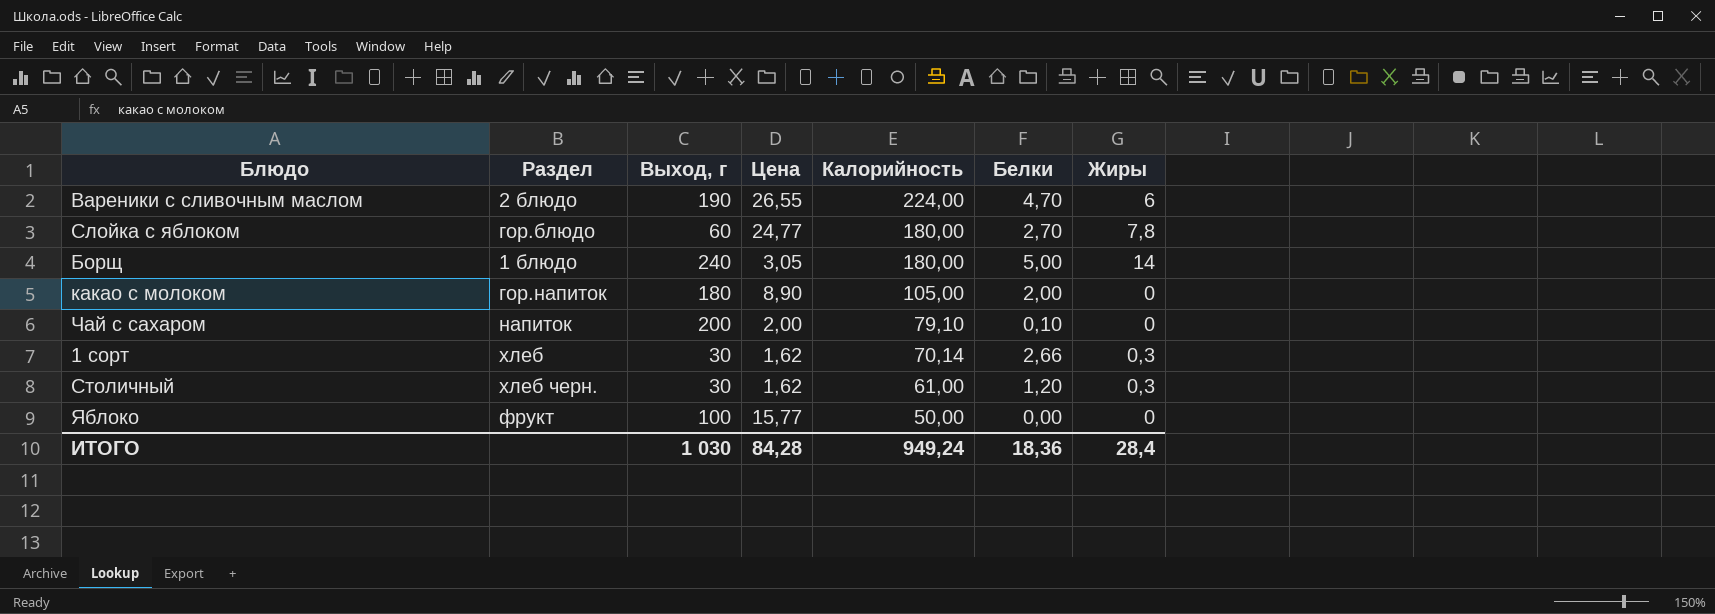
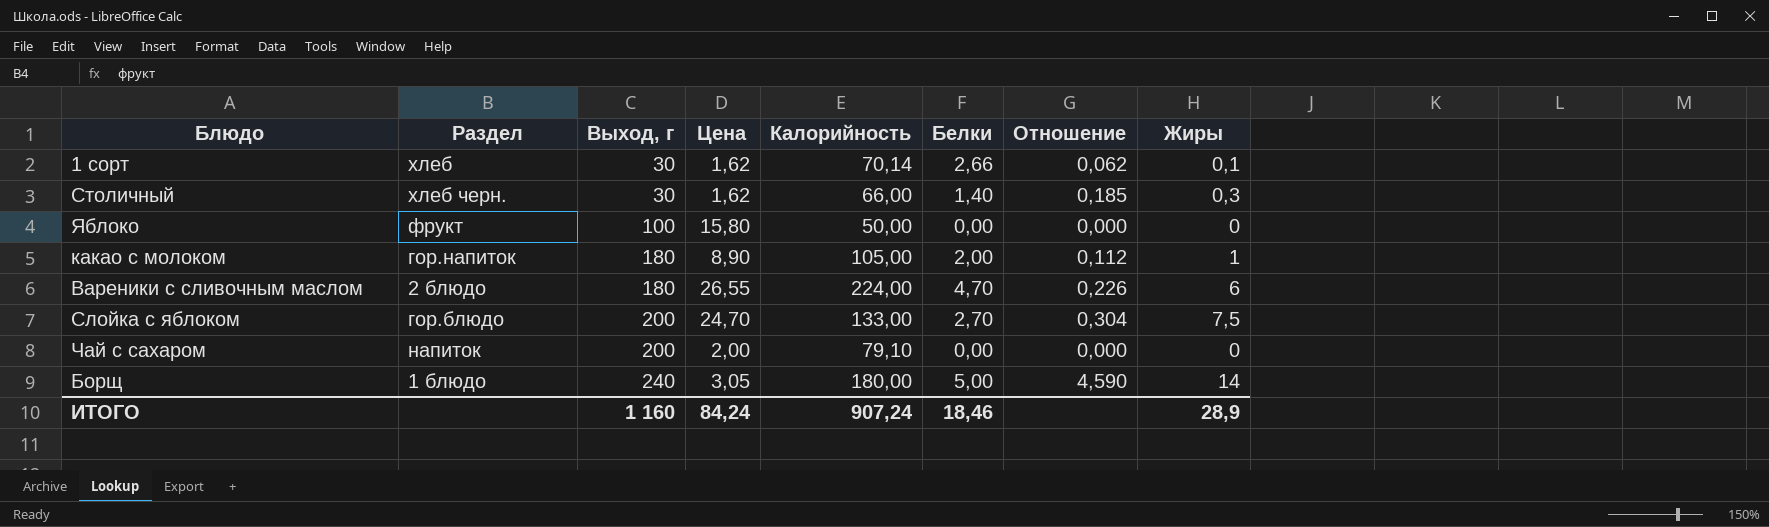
row order: Калорийность descending -> Выход, г ascending
column Отношение | formula: none -> [Жиры] / [Цена]
1 сорт | Жиры: 0,3 -> 0,1
Столичный | Калорийность: 61,00 -> 66,00
Столичный | Белки: 1,20 -> 1,40
Яблоко | Цена: 15,77 -> 15,80
какао с молоком | Жиры: 0 -> 1
Вареники с сливочным маслом | Выход, г: 190 -> 180
Слойка с яблоком | Выход, г: 60 -> 200
Слойка с яблоком | Цена: 24,77 -> 24,70
Слойка с яблоком | Калорийность: 180,00 -> 133,00
Слойка с яблоком | Жиры: 7,8 -> 7,5
Чай с сахаром | Белки: 0,10 -> 0,00
ИТОГО | Выход, г: 1 030 -> 1 160
ИТОГО | Цена: 84,28 -> 84,24
ИТОГО | Калорийность: 949,24 -> 907,24
ИТОГО | Белки: 18,36 -> 18,46
ИТОГО | Жиры: 28,4 -> 28,9

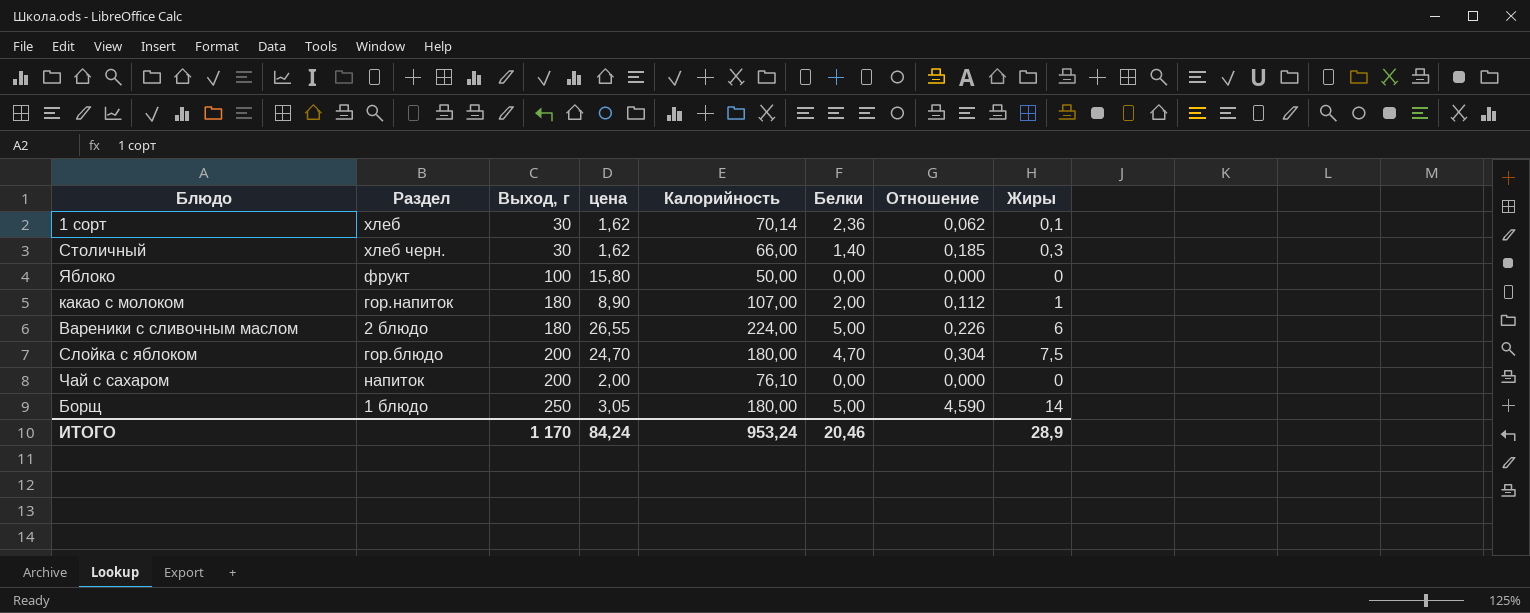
column name: Цена -> цена
1 сорт | Белки: 2,66 -> 2,36
какао с молоком | Калорийность: 105,00 -> 107,00
Вареники с сливочным маслом | Белки: 4,70 -> 5,00
Слойка с яблоком | Калорийность: 133,00 -> 180,00
Слойка с яблоком | Белки: 2,70 -> 4,70
Чай с сахаром | Калорийность: 79,10 -> 76,10
Борщ | Выход, г: 240 -> 250
ИТОГО | Выход, г: 1 160 -> 1 170
ИТОГО | Калорийность: 907,24 -> 953,24
ИТОГО | Белки: 18,46 -> 20,46

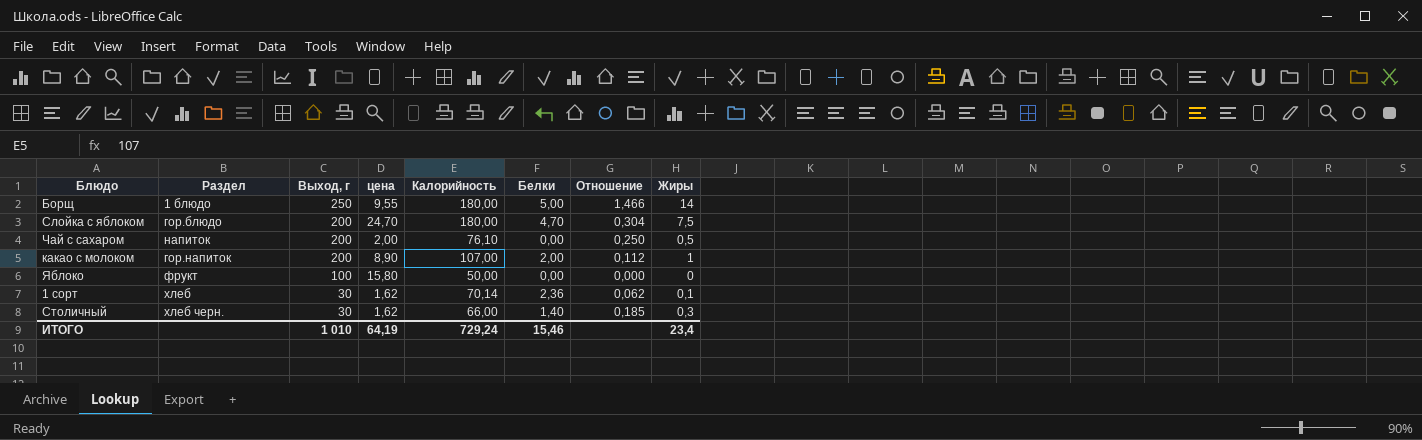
row order: Выход, г ascending -> Выход, г descending
row Вареники с сливочным маслом: 2 блюдо | 180 | 26,55 | 224,00 | 5,00 | 0,226 | 6 -> none
Борщ | цена: 3,05 -> 9,55
Борщ | Отношение: 4,590 -> 1,466
Чай с сахаром | Отношение: 0,000 -> 0,250
Чай с сахаром | Жиры: 0 -> 0,5
какао с молоком | Выход, г: 180 -> 200
ИТОГО | Выход, г: 1 170 -> 1 010
ИТОГО | цена: 84,24 -> 64,19
ИТОГО | Калорийность: 953,24 -> 729,24
ИТОГО | Белки: 20,46 -> 15,46
ИТОГО | Жиры: 28,9 -> 23,4

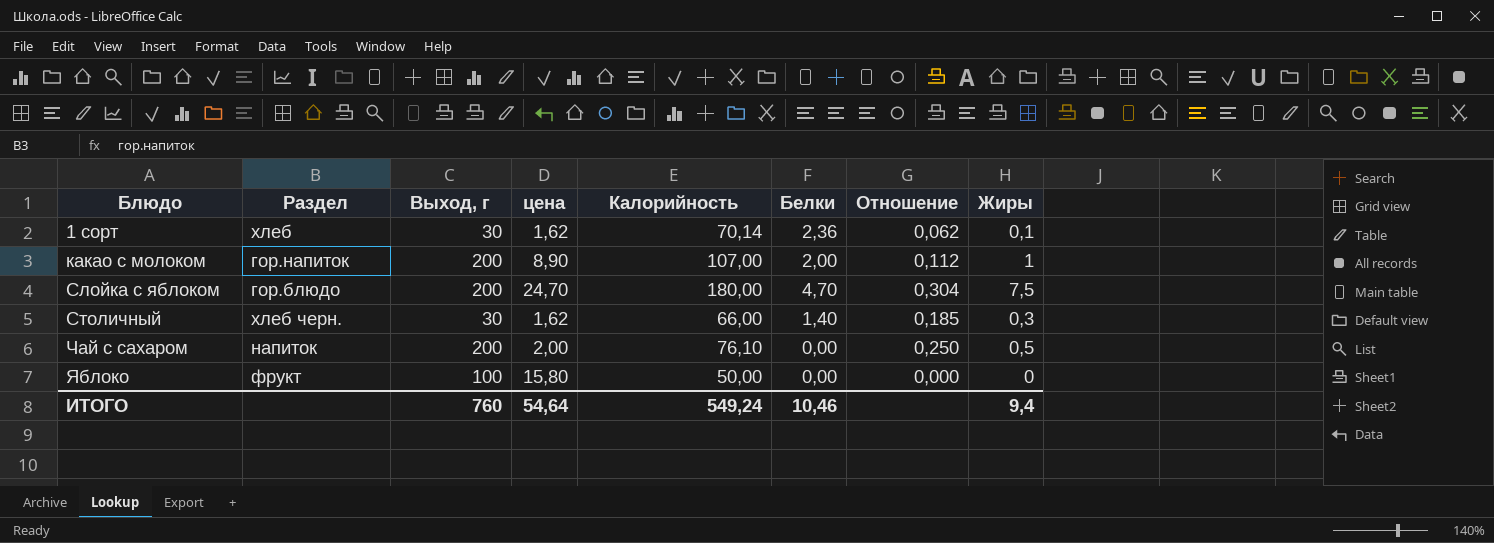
row order: Выход, г descending -> Блюдо ascending
row Борщ: 1 блюдо | 250 | 9,55 | 180,00 | 5,00 | 1,466 | 14 -> none
ИТОГО | Выход, г: 1 010 -> 760
ИТОГО | цена: 64,19 -> 54,64
ИТОГО | Калорийность: 729,24 -> 549,24
ИТОГО | Белки: 15,46 -> 10,46
ИТОГО | Жиры: 23,4 -> 9,4

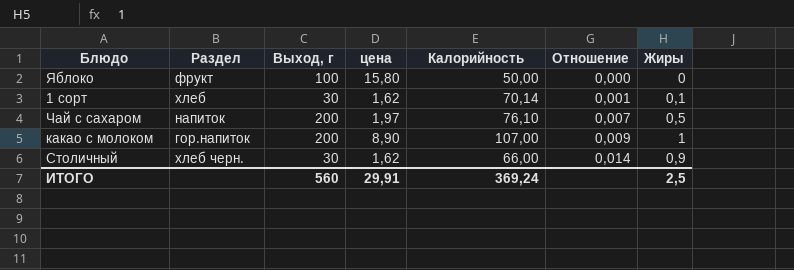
row order: Блюдо ascending -> Отношение ascending
column Белки | position: 6 -> none
column Отношение | formula: [Жиры] / [цена] -> [Жиры] / [Калорийность]
row Слойка с яблоком: гор.блюдо | 200 | 24,70 | 180,00 | 4,70 | 0,304 | 7,5 -> none
Чай с сахаром | цена: 2,00 -> 1,97
Столичный | Жиры: 0,3 -> 0,9
ИТОГО | Выход, г: 760 -> 560
ИТОГО | цена: 54,64 -> 29,91
ИТОГО | Калорийность: 549,24 -> 369,24
ИТОГО | Жиры: 9,4 -> 2,5

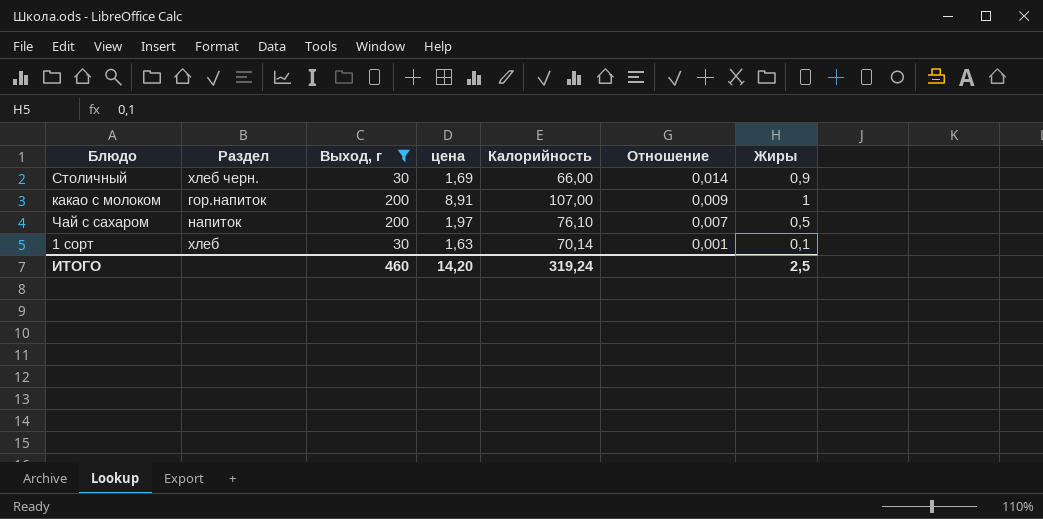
filter: none -> Выход, г != 100
row order: Отношение ascending -> Отношение descending
Столичный | цена: 1,62 -> 1,69
какао с молоком | цена: 8,90 -> 8,91
1 сорт | цена: 1,62 -> 1,63
ИТОГО | Выход, г: 560 -> 460
ИТОГО | цена: 29,91 -> 14,20
ИТОГО | Калорийность: 369,24 -> 319,24

